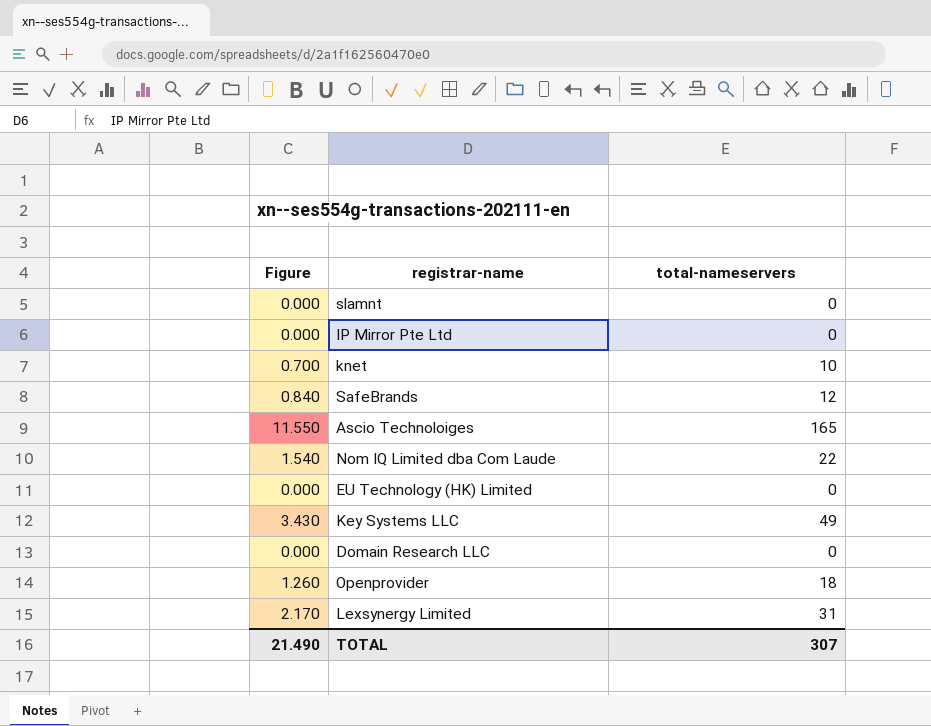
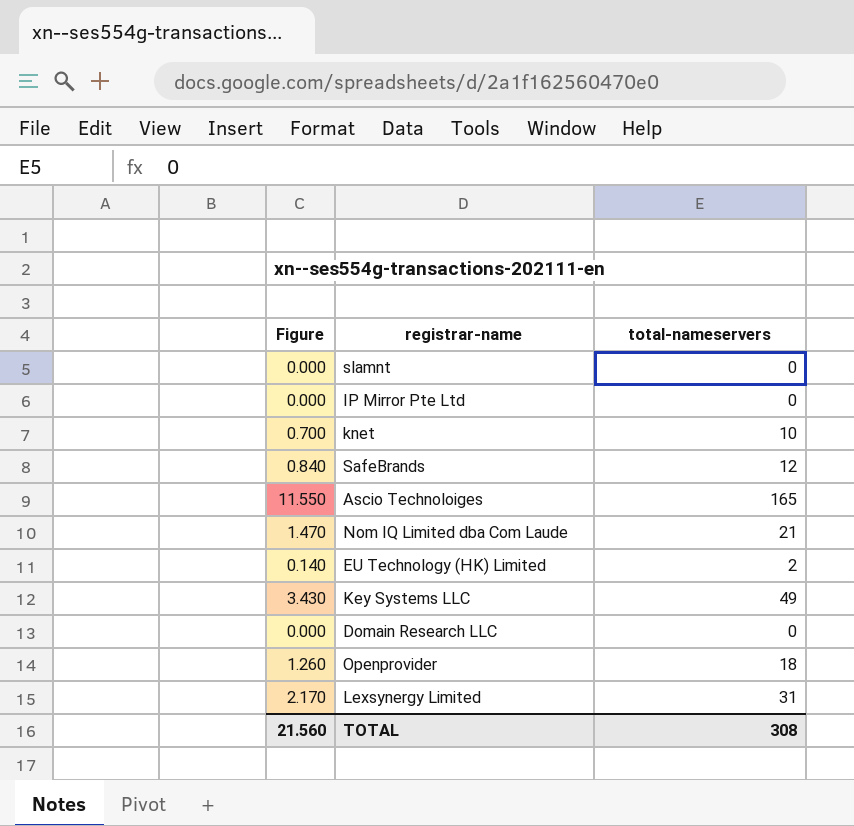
Nom IQ Limited dba Com Laude | Figure: 1.540 -> 1.470
Nom IQ Limited dba Com Laude | total-nameservers: 22 -> 21
EU Technology (HK) Limited | Figure: 0.000 -> 0.140
EU Technology (HK) Limited | total-nameservers: 0 -> 2
TOTAL | Figure: 21.490 -> 21.560
TOTAL | total-nameservers: 307 -> 308

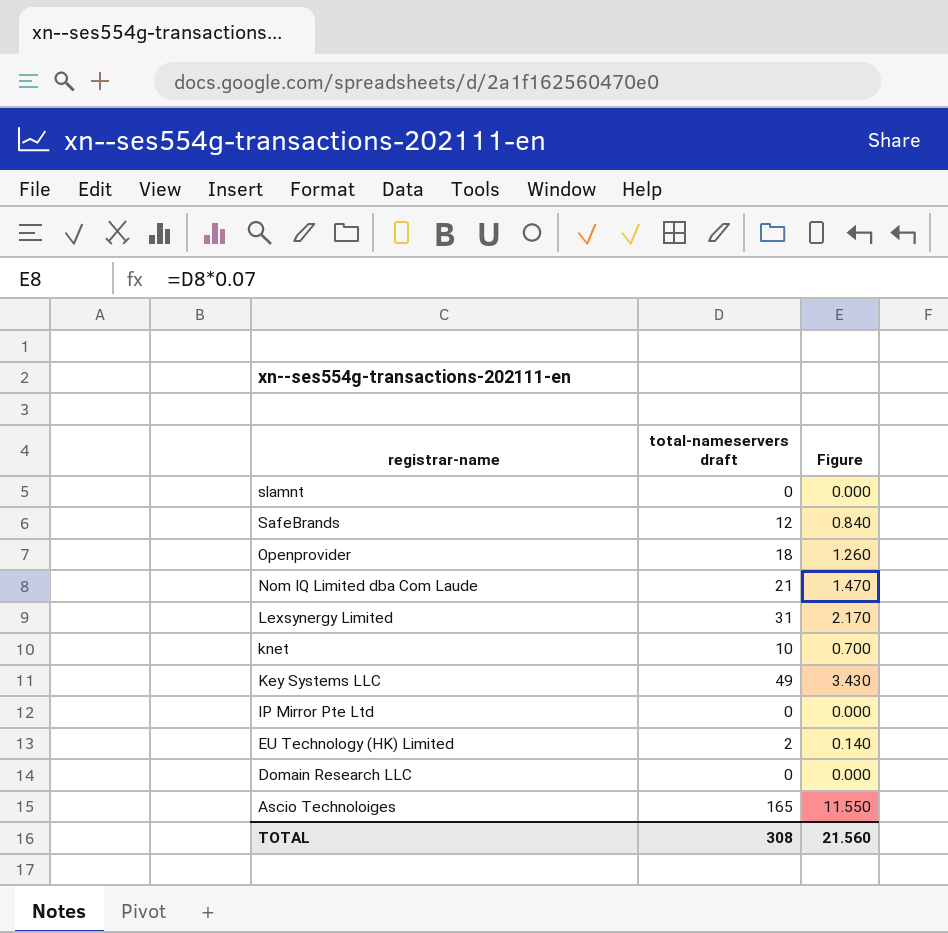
row order: none -> registrar-name descending
column name: total-nameservers -> total-nameservers draft
column Figure | position: 1 -> 3

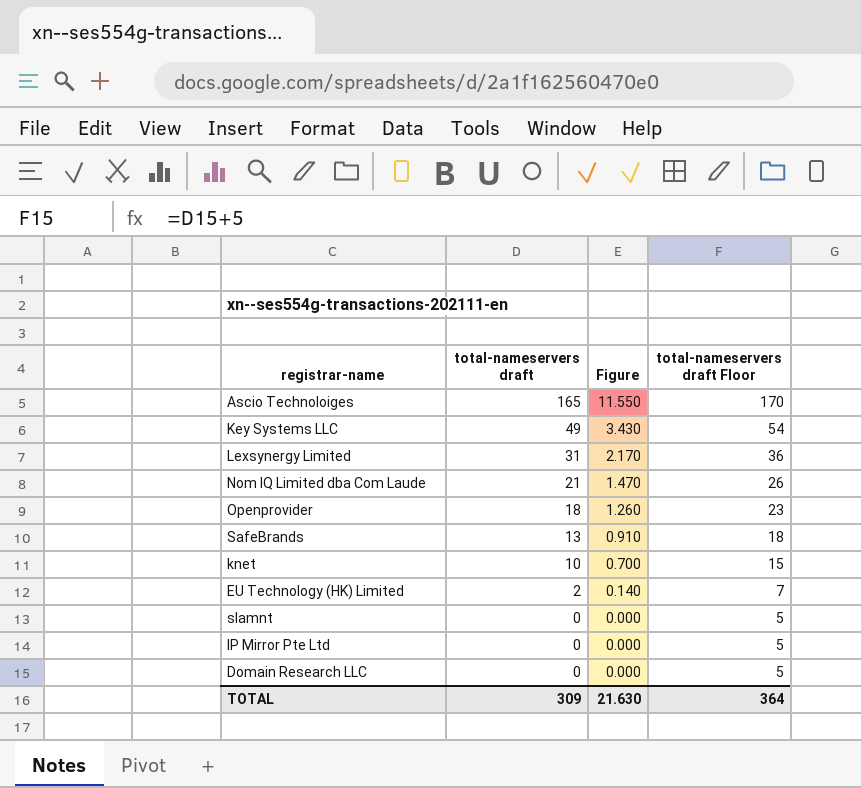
row order: registrar-name descending -> total-nameservers draft descending
column total-nameservers draft Floor | formula: none -> [total-nameservers draft] + 5
SafeBrands | total-nameservers draft: 12 -> 13
SafeBrands | Figure: 0.840 -> 0.910
TOTAL | total-nameservers draft: 308 -> 309
TOTAL | Figure: 21.560 -> 21.630

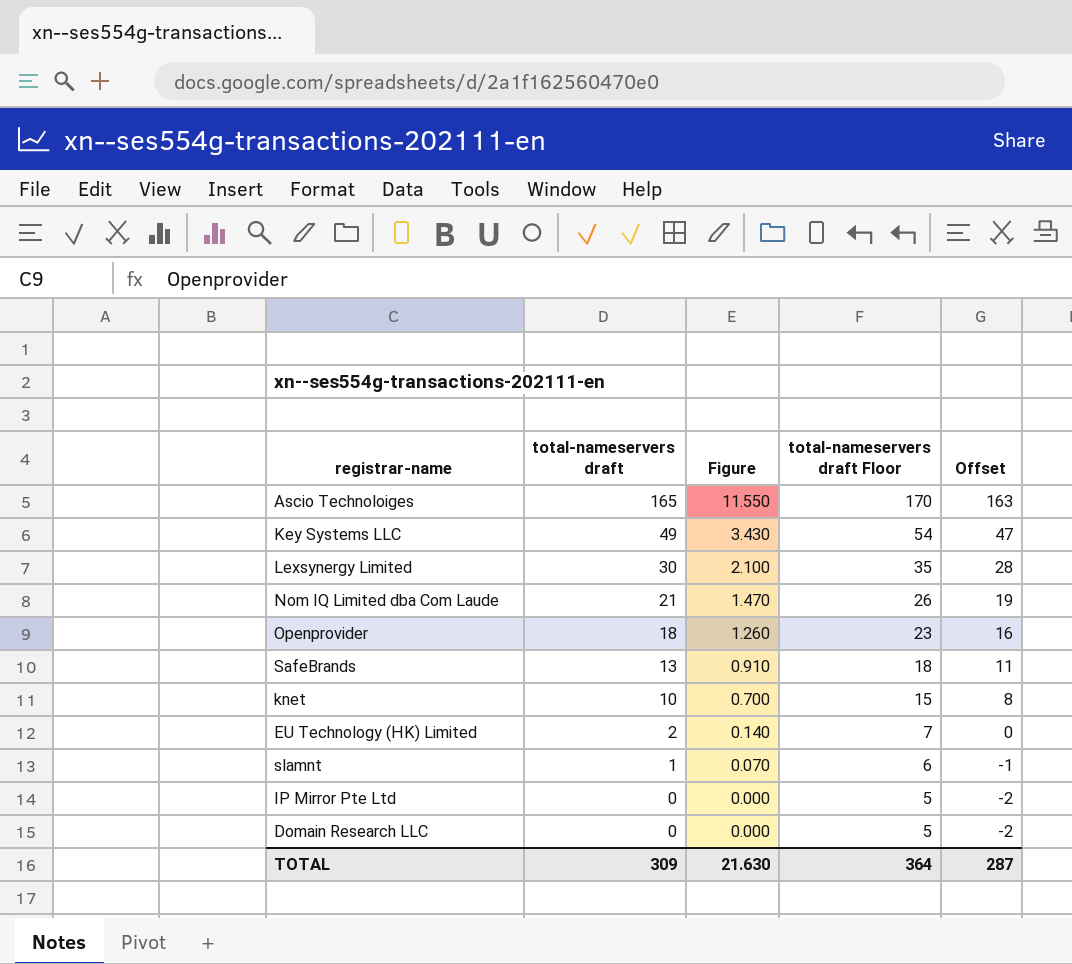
column Offset | formula: none -> [total-nameservers draft] - 2
Lexsynergy Limited | total-nameservers draft: 31 -> 30
Lexsynergy Limited | Figure: 2.170 -> 2.100
Lexsynergy Limited | total-nameservers draft Floor: 36 -> 35
slamnt | total-nameservers draft: 0 -> 1
slamnt | Figure: 0.000 -> 0.070
slamnt | total-nameservers draft Floor: 5 -> 6

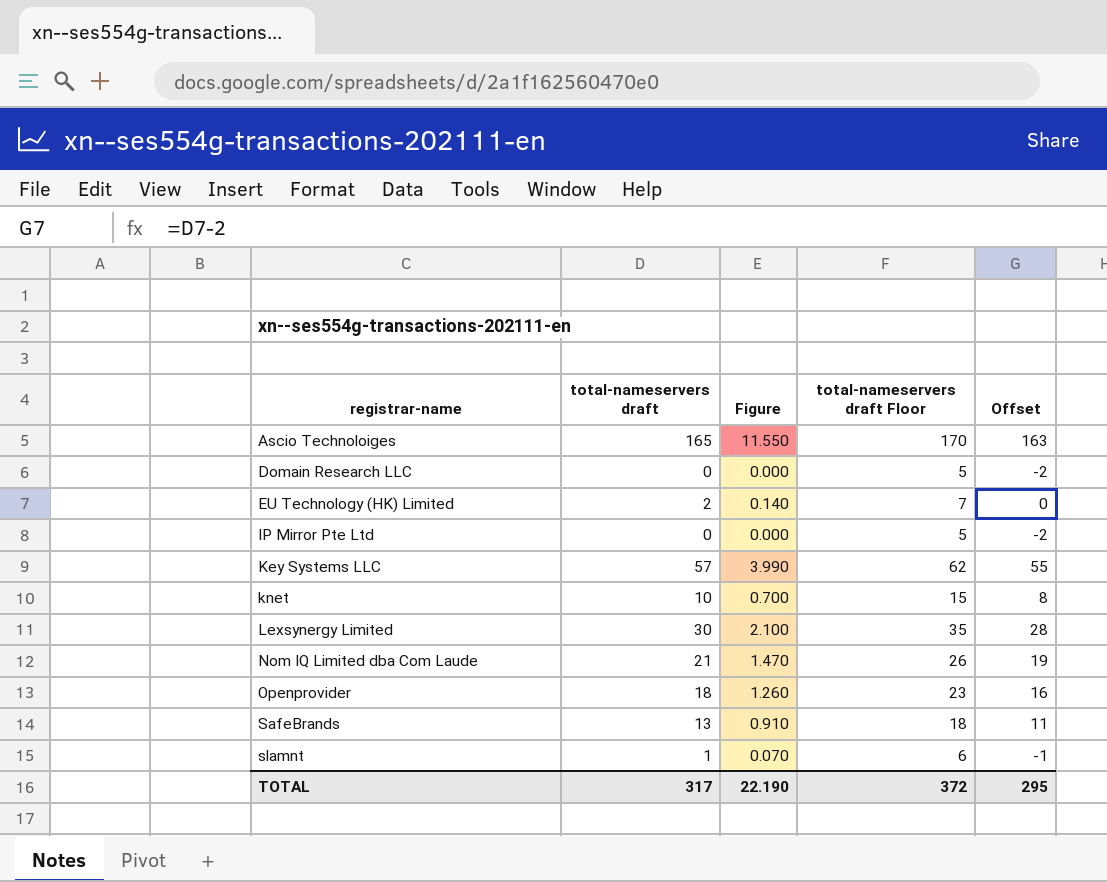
row order: total-nameservers draft descending -> registrar-name ascending
Key Systems LLC | total-nameservers draft: 49 -> 57
Key Systems LLC | Figure: 3.430 -> 3.990
Key Systems LLC | total-nameservers draft Floor: 54 -> 62
Key Systems LLC | Offset: 47 -> 55
TOTAL | total-nameservers draft: 309 -> 317
TOTAL | Figure: 21.630 -> 22.190
TOTAL | total-nameservers draft Floor: 364 -> 372
TOTAL | Offset: 287 -> 295

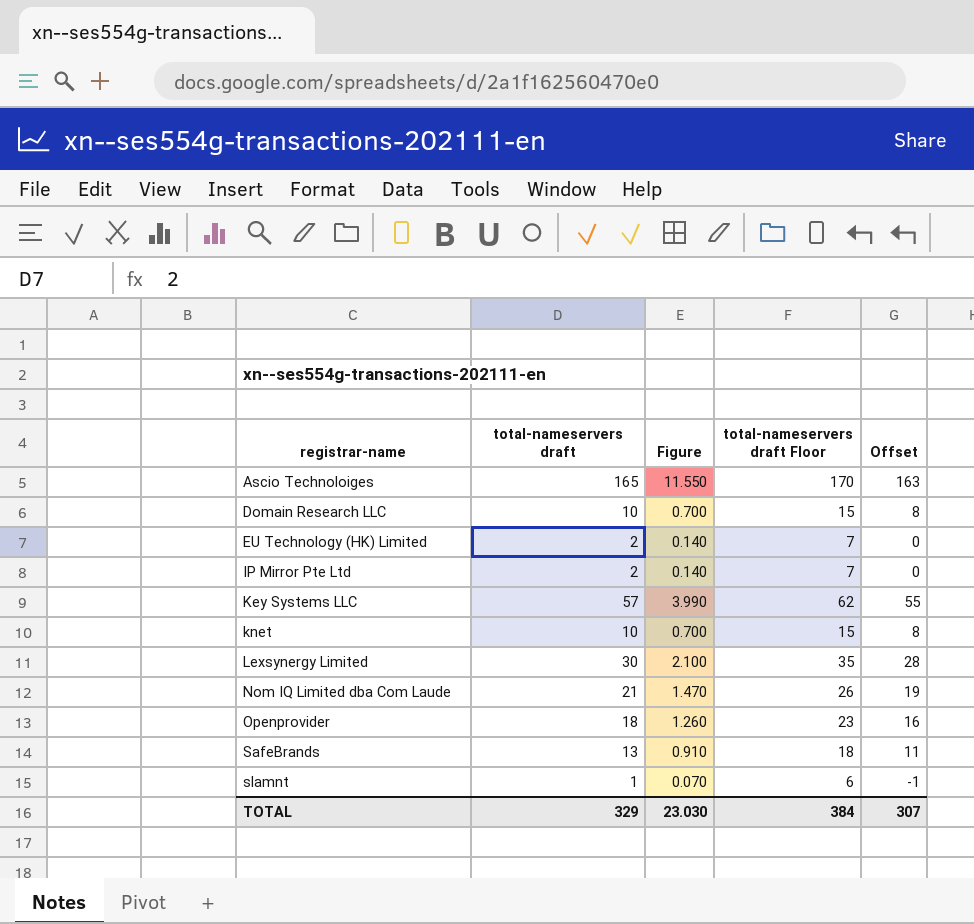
Domain Research LLC | total-nameservers draft: 0 -> 10
Domain Research LLC | Figure: 0.000 -> 0.700
Domain Research LLC | total-nameservers draft Floor: 5 -> 15
Domain Research LLC | Offset: -2 -> 8
IP Mirror Pte Ltd | total-nameservers draft: 0 -> 2
IP Mirror Pte Ltd | Figure: 0.000 -> 0.140
IP Mirror Pte Ltd | total-nameservers draft Floor: 5 -> 7
IP Mirror Pte Ltd | Offset: -2 -> 0
TOTAL | total-nameservers draft: 317 -> 329
TOTAL | Figure: 22.190 -> 23.030
TOTAL | total-nameservers draft Floor: 372 -> 384
TOTAL | Offset: 295 -> 307

